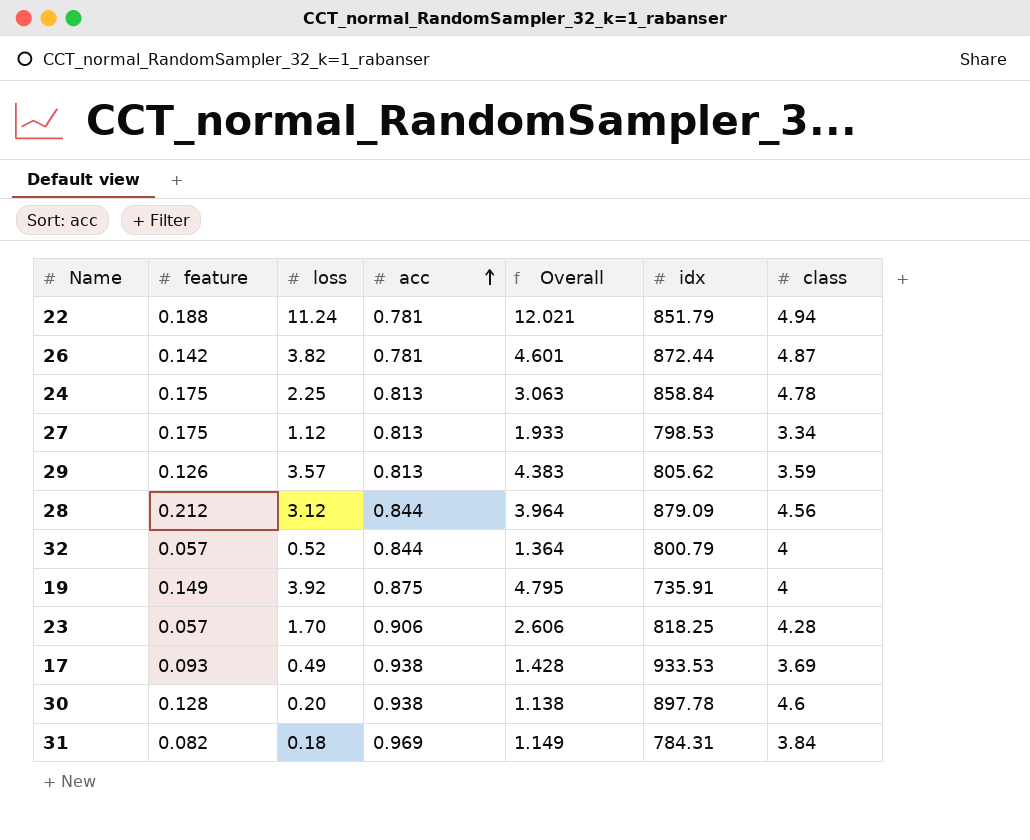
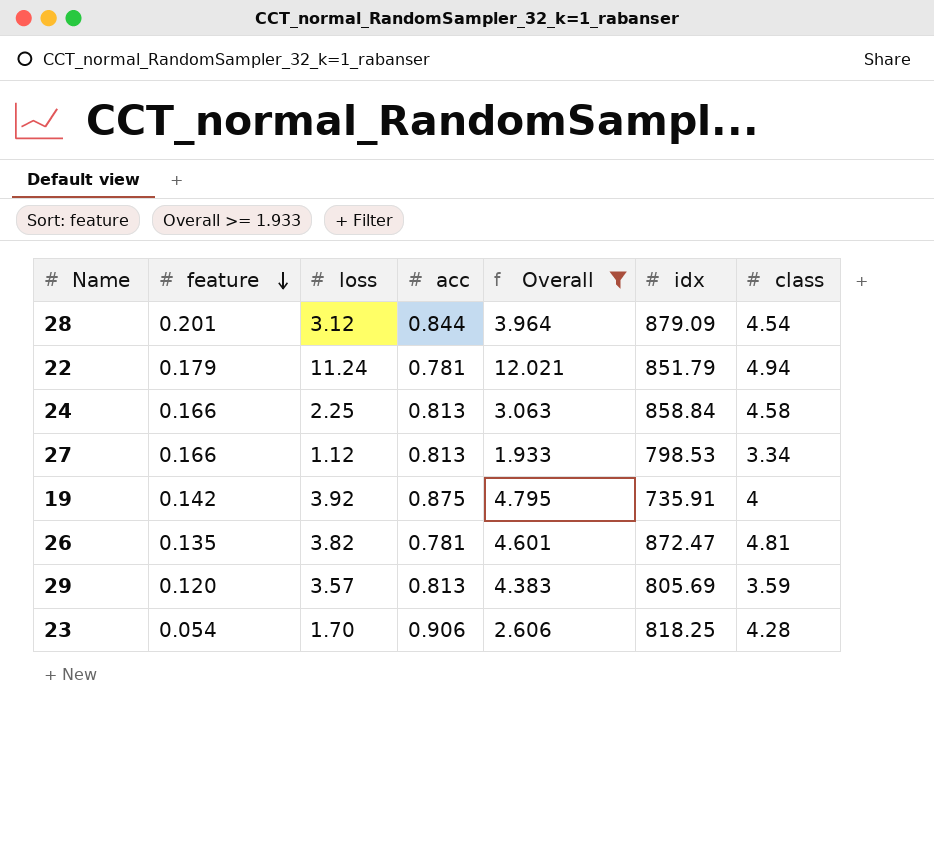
filter: none -> Overall >= 1.933
row order: acc ascending -> feature descending
28 | feature: 0.212 -> 0.201
28 | class: 4.56 -> 4.54
22 | feature: 0.188 -> 0.179
24 | feature: 0.175 -> 0.166
24 | class: 4.78 -> 4.58
27 | feature: 0.175 -> 0.166
19 | feature: 0.149 -> 0.142
26 | feature: 0.142 -> 0.135
26 | idx: 872.44 -> 872.47
26 | class: 4.87 -> 4.81
29 | feature: 0.126 -> 0.120
29 | idx: 805.62 -> 805.69
23 | feature: 0.057 -> 0.054

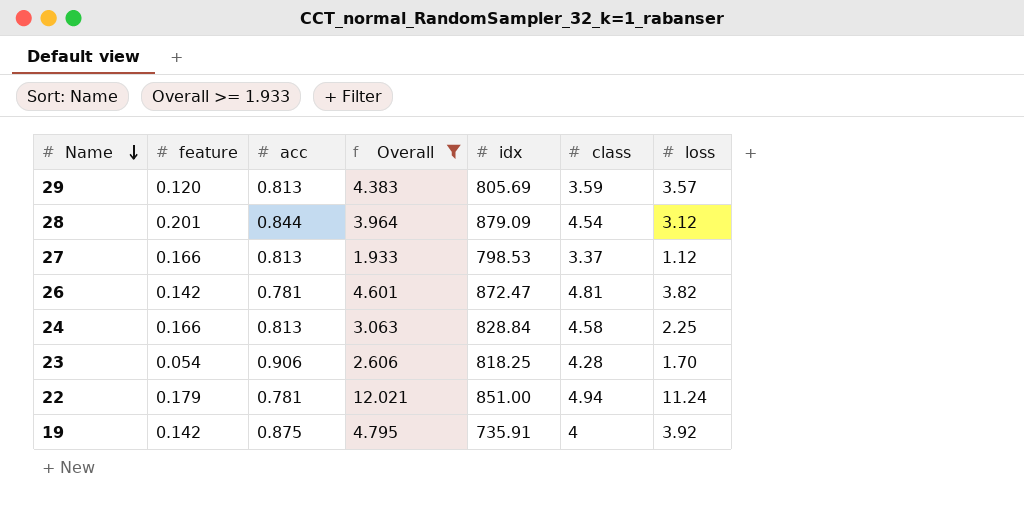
row order: feature descending -> Name descending
column loss | position: 3 -> 7
27 | class: 3.34 -> 3.37
26 | feature: 0.135 -> 0.142
24 | idx: 858.84 -> 828.84
22 | idx: 851.79 -> 851.00

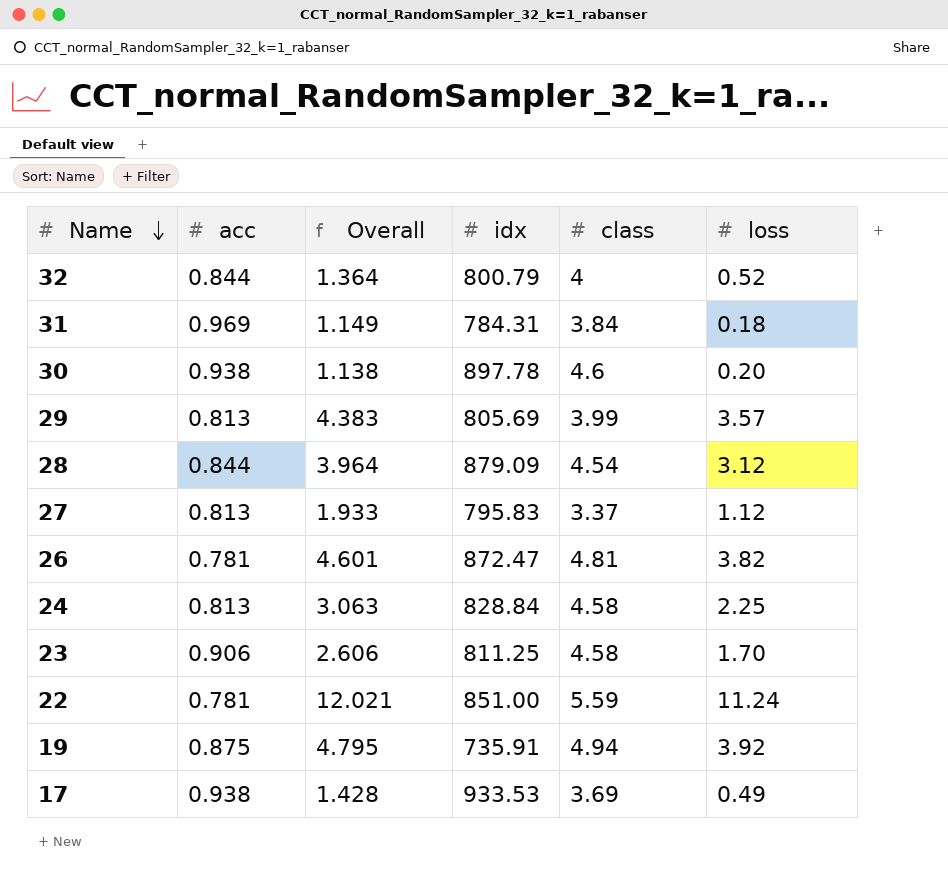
filter: Overall >= 1.933 -> none
column feature | position: 2 -> none
29 | class: 3.59 -> 3.99
27 | idx: 798.53 -> 795.83
23 | idx: 818.25 -> 811.25
23 | class: 4.28 -> 4.58
22 | class: 4.94 -> 5.59
19 | class: 4 -> 4.94

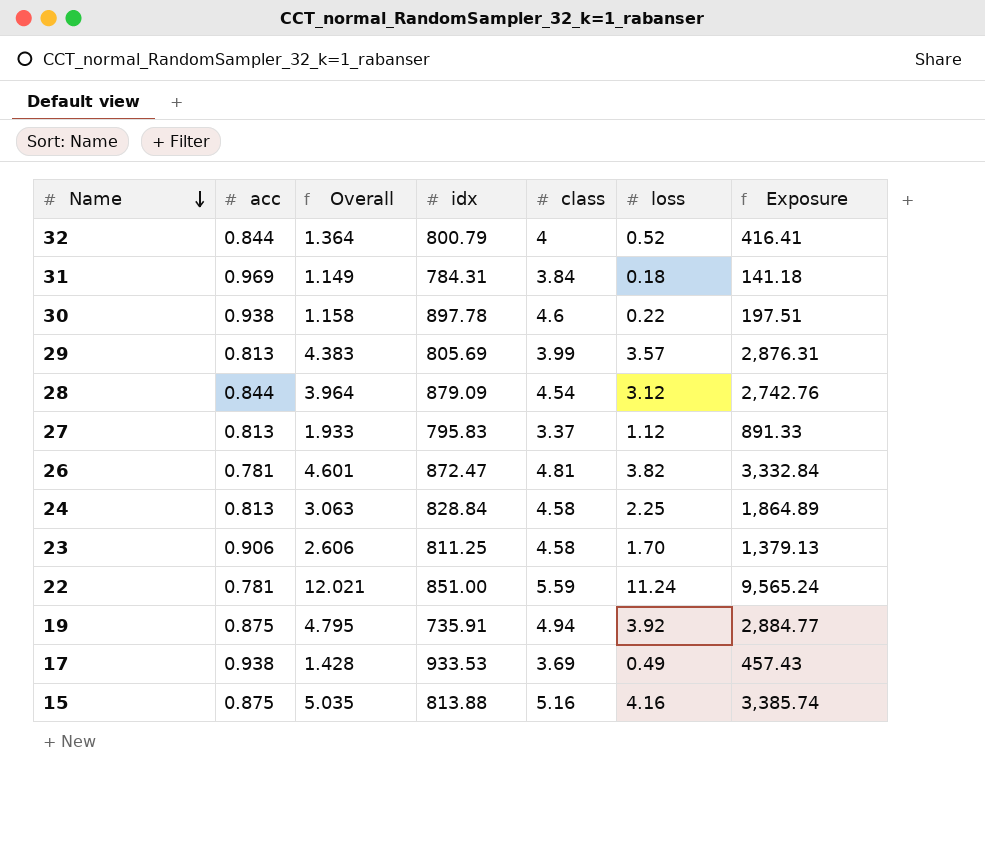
column Exposure | formula: none -> [idx] * [loss]
30 | Overall: 1.138 -> 1.158
30 | loss: 0.20 -> 0.22
row 15: none -> 0.875 | 5.035 | 813.88 | 5.16 | 4.16 | 3,385.74

